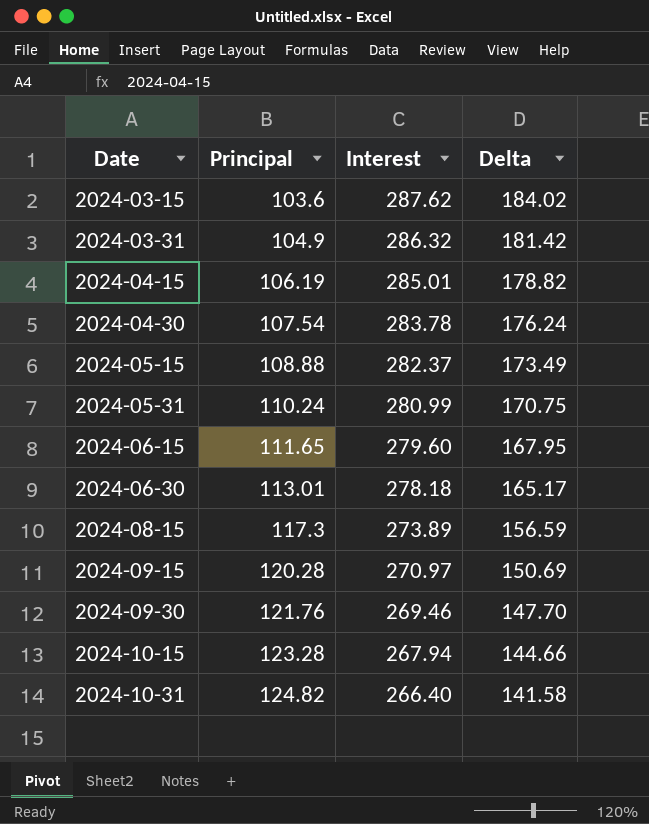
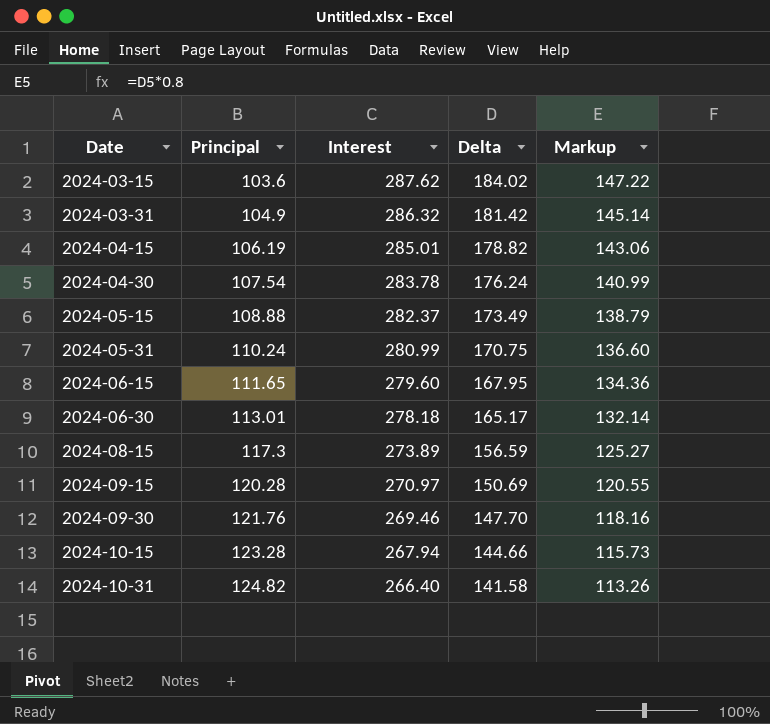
column Markup | formula: none -> [Delta] * 0.8

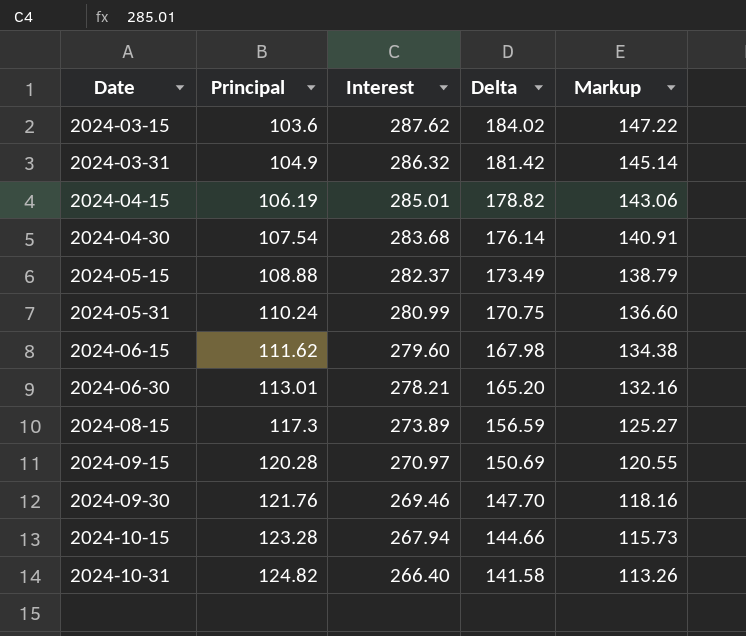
2024-04-30 | Interest: 283.78 -> 283.68
2024-04-30 | Delta: 176.24 -> 176.14
2024-04-30 | Markup: 140.99 -> 140.91
2024-06-15 | Principal: 111.65 -> 111.62
2024-06-15 | Delta: 167.95 -> 167.98
2024-06-15 | Markup: 134.36 -> 134.38
2024-06-30 | Interest: 278.18 -> 278.21
2024-06-30 | Delta: 165.17 -> 165.20
2024-06-30 | Markup: 132.14 -> 132.16

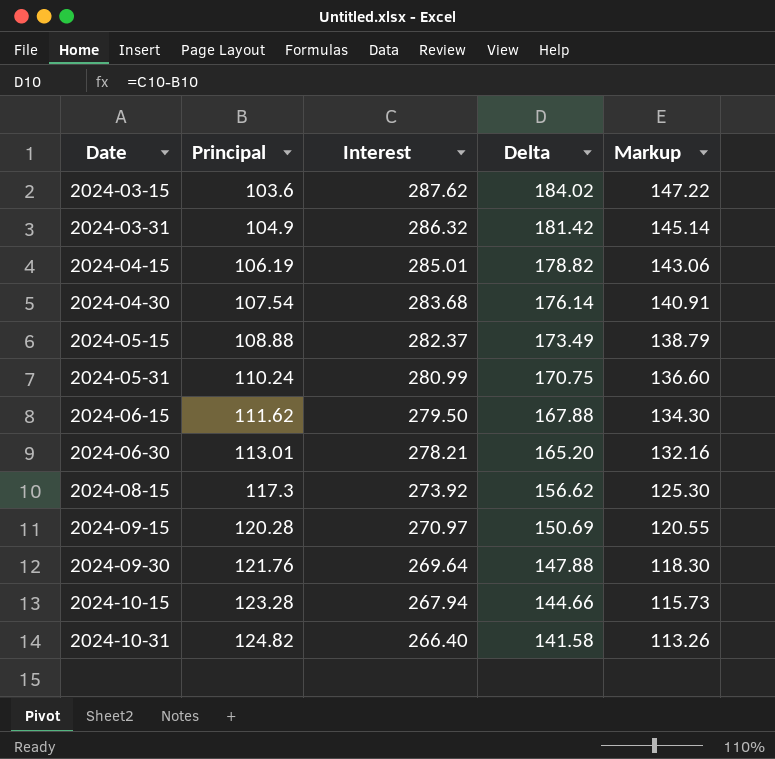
2024-06-15 | Interest: 279.60 -> 279.50
2024-06-15 | Delta: 167.98 -> 167.88
2024-06-15 | Markup: 134.38 -> 134.30
2024-08-15 | Interest: 273.89 -> 273.92
2024-08-15 | Delta: 156.59 -> 156.62
2024-08-15 | Markup: 125.27 -> 125.30
2024-09-30 | Interest: 269.46 -> 269.64
2024-09-30 | Delta: 147.70 -> 147.88
2024-09-30 | Markup: 118.16 -> 118.30

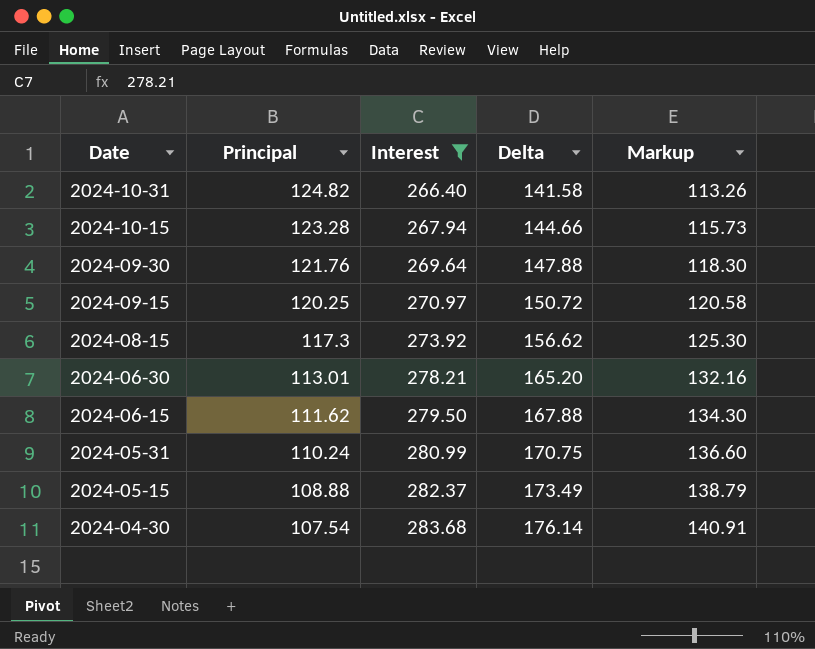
filter: none -> Interest <= 283.68
row order: Date ascending -> Date descending
2024-09-15 | Principal: 120.28 -> 120.25
2024-09-15 | Delta: 150.69 -> 150.72
2024-09-15 | Markup: 120.55 -> 120.58

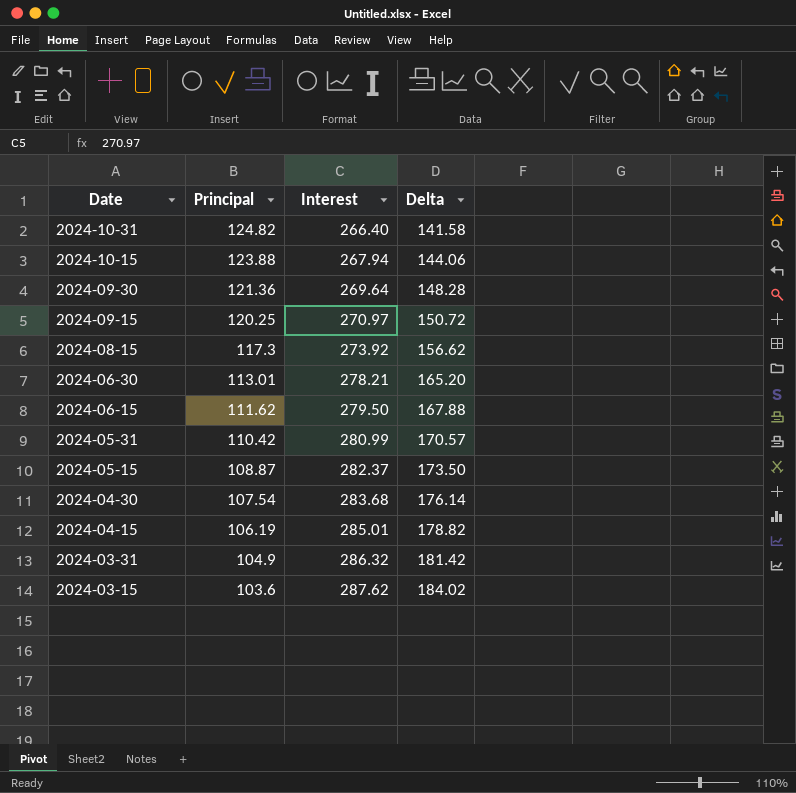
filter: Interest <= 283.68 -> none
column Markup | formula: [Delta] * 0.8 -> none
2024-10-15 | Principal: 123.28 -> 123.88
2024-10-15 | Delta: 144.66 -> 144.06
2024-09-30 | Principal: 121.76 -> 121.36
2024-09-30 | Delta: 147.88 -> 148.28
2024-05-31 | Principal: 110.24 -> 110.42
2024-05-31 | Delta: 170.75 -> 170.57
2024-05-15 | Principal: 108.88 -> 108.87
2024-05-15 | Delta: 173.49 -> 173.50

